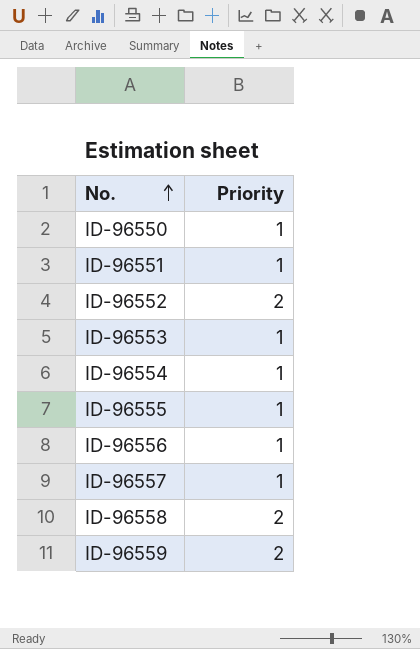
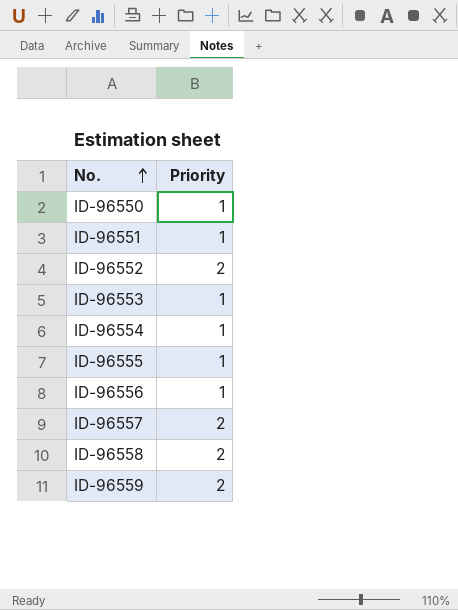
ID-96557 | Priority: 1 -> 2

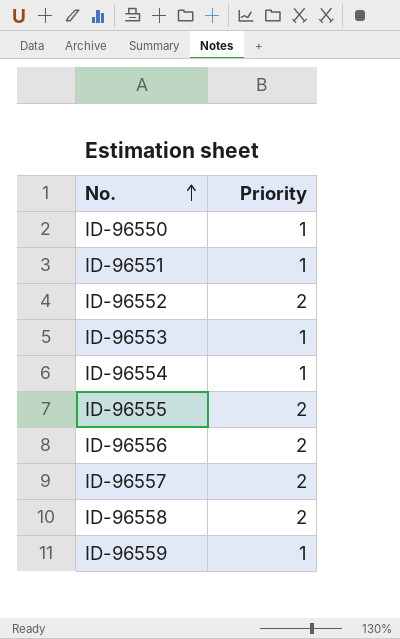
ID-96555 | Priority: 1 -> 2
ID-96556 | Priority: 1 -> 2
ID-96559 | Priority: 2 -> 1

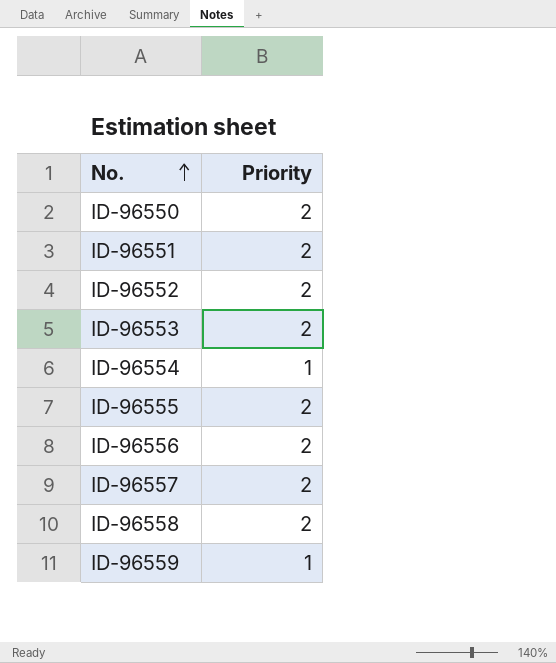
ID-96550 | Priority: 1 -> 2
ID-96551 | Priority: 1 -> 2
ID-96553 | Priority: 1 -> 2

